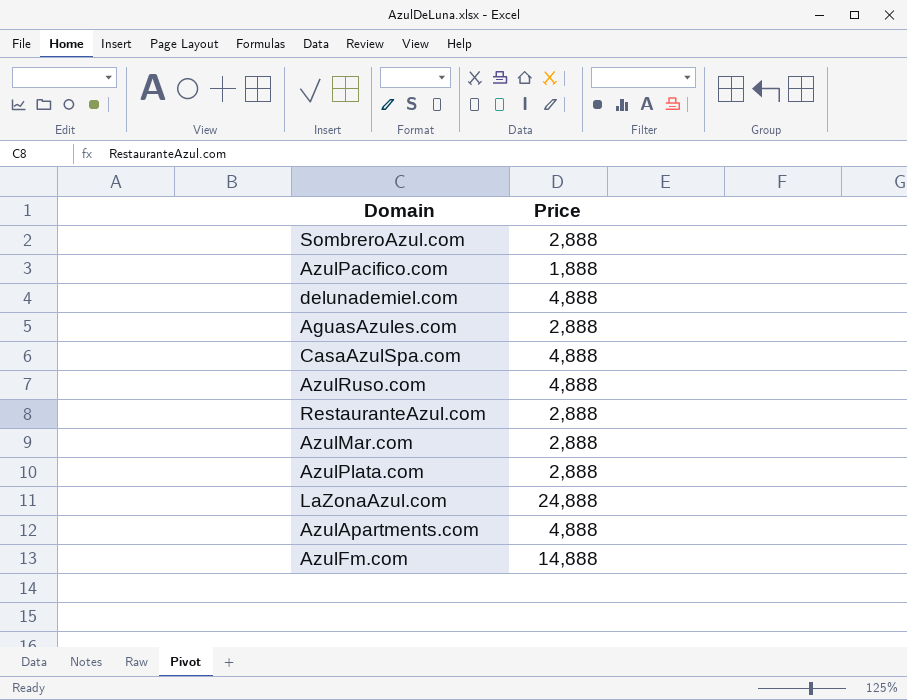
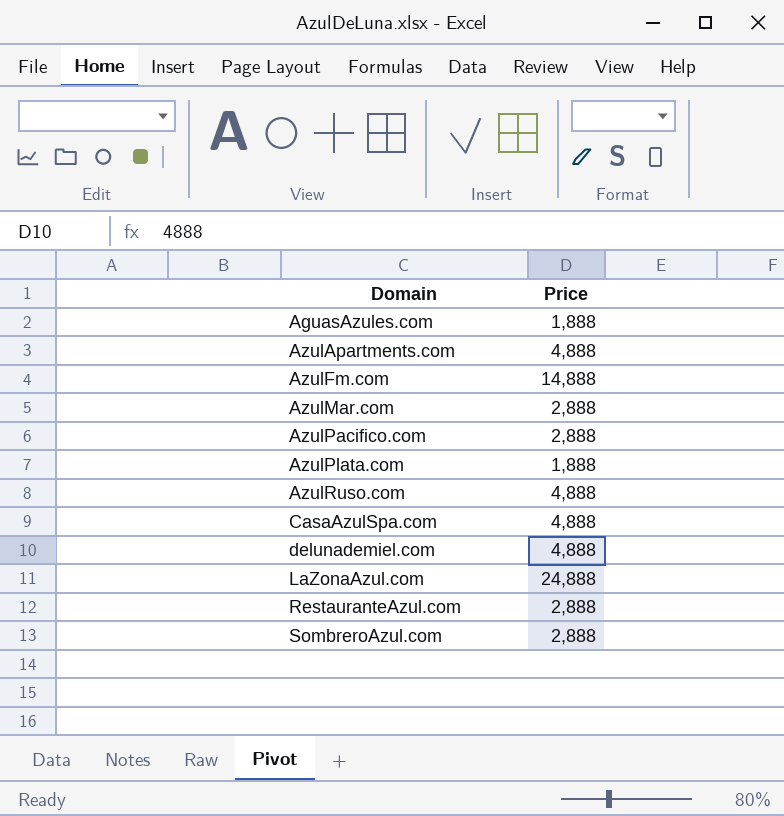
row order: none -> Domain ascending
AguasAzules.com | Price: 2,888 -> 1,888
AzulPacifico.com | Price: 1,888 -> 2,888
AzulPlata.com | Price: 2,888 -> 1,888

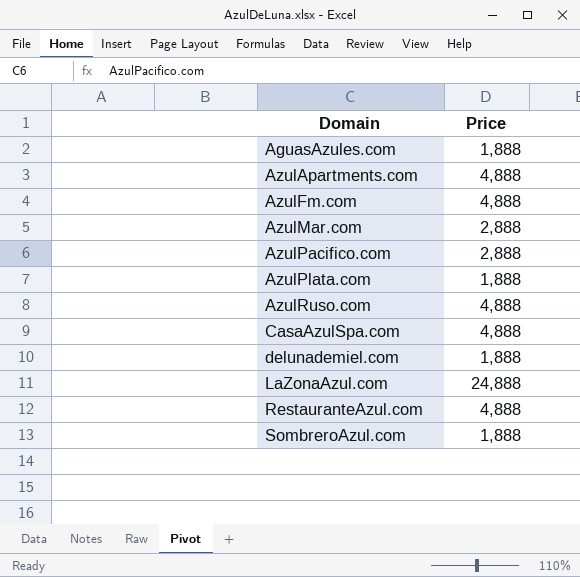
AzulFm.com | Price: 14,888 -> 4,888
delunademiel.com | Price: 4,888 -> 1,888
RestauranteAzul.com | Price: 2,888 -> 4,888
SombreroAzul.com | Price: 2,888 -> 1,888

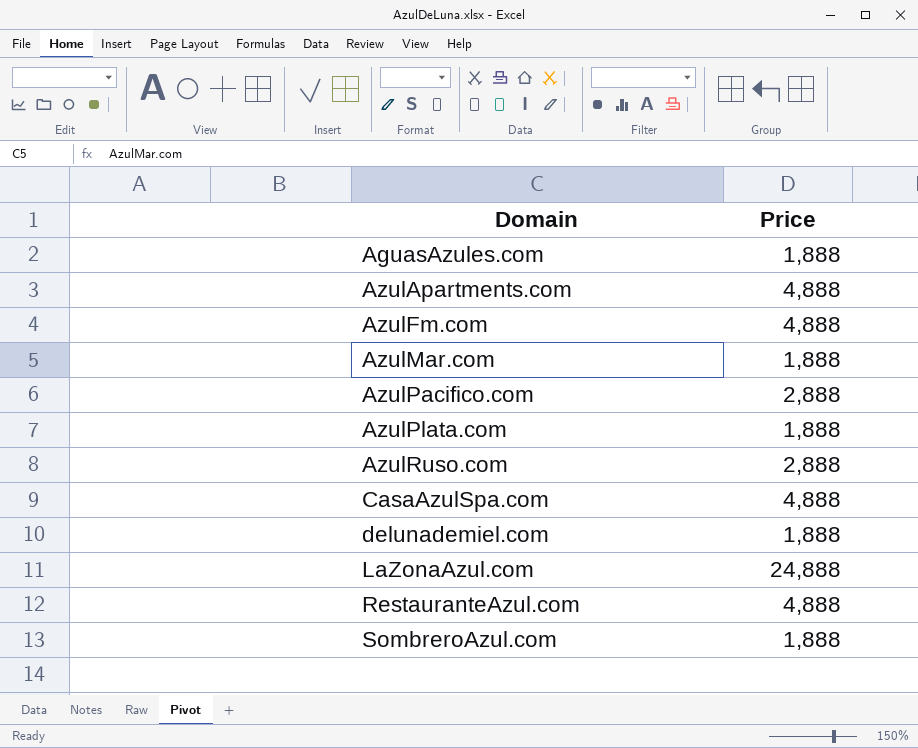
AzulMar.com | Price: 2,888 -> 1,888
AzulRuso.com | Price: 4,888 -> 2,888

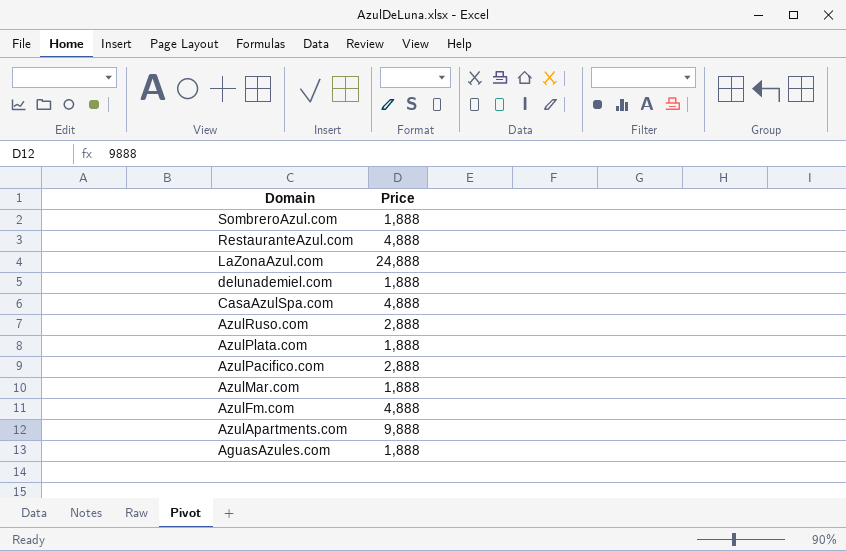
row order: Domain ascending -> Domain descending
AzulApartments.com | Price: 4,888 -> 9,888

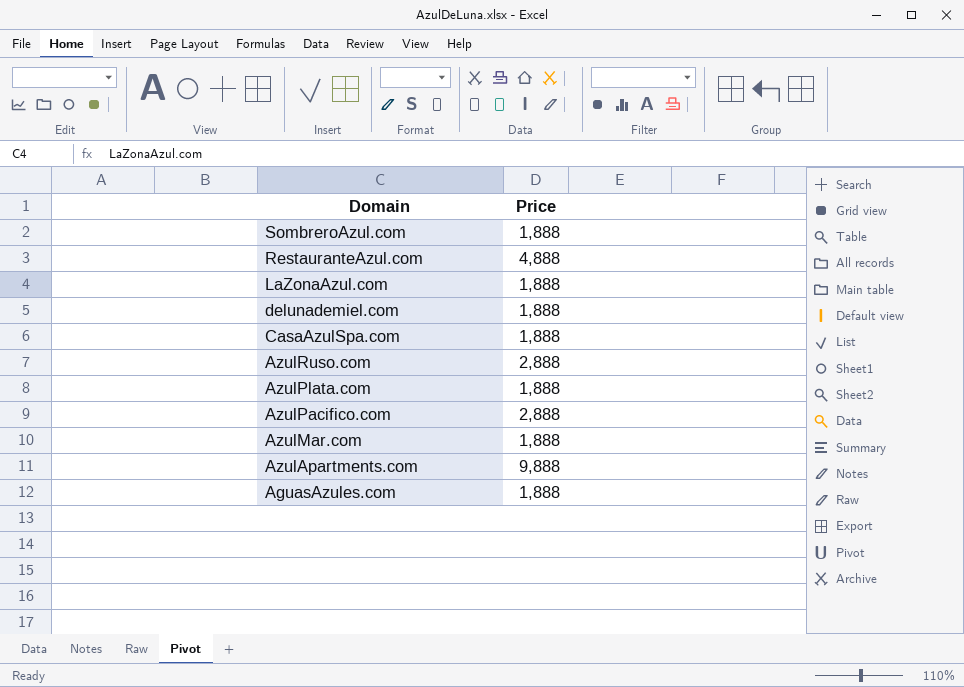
row AzulFm.com: 4,888 -> none
LaZonaAzul.com | Price: 24,888 -> 1,888
CasaAzulSpa.com | Price: 4,888 -> 1,888

